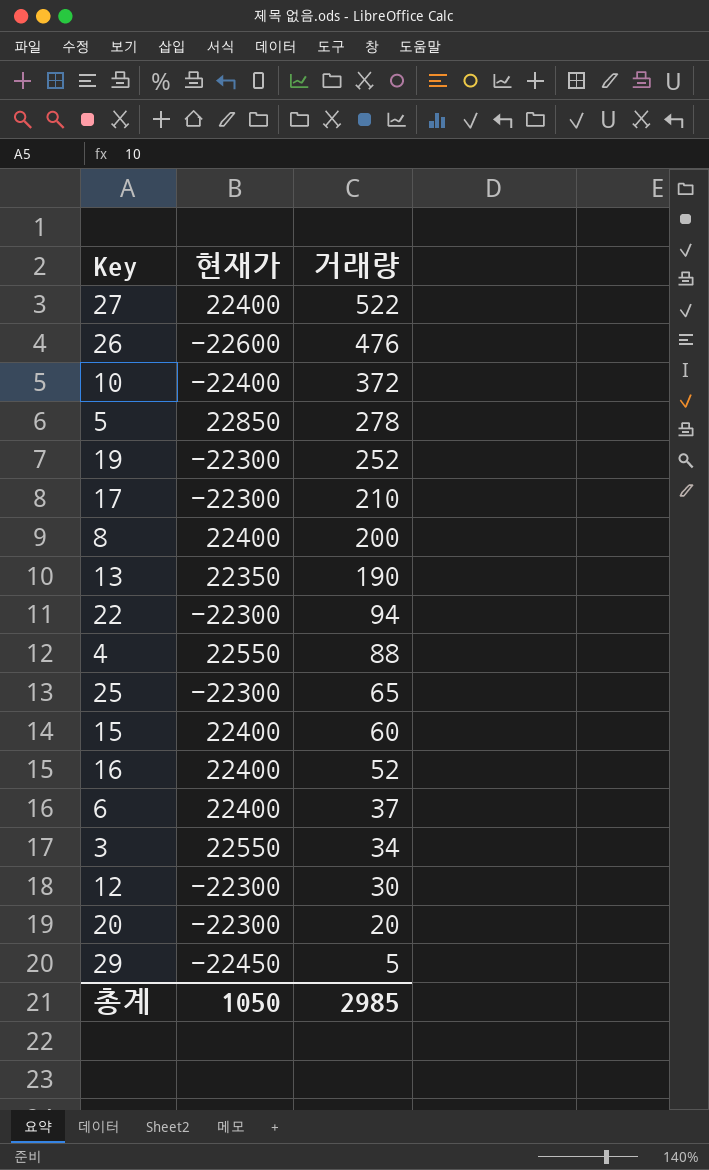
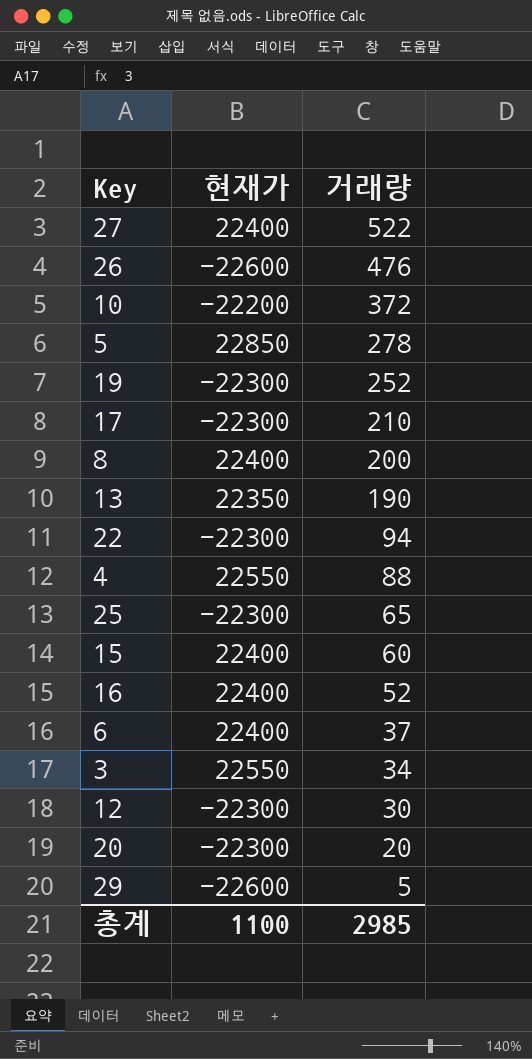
10 | 현재가: -22400 -> -22200
29 | 현재가: -22450 -> -22600
총계 | 현재가: 1050 -> 1100

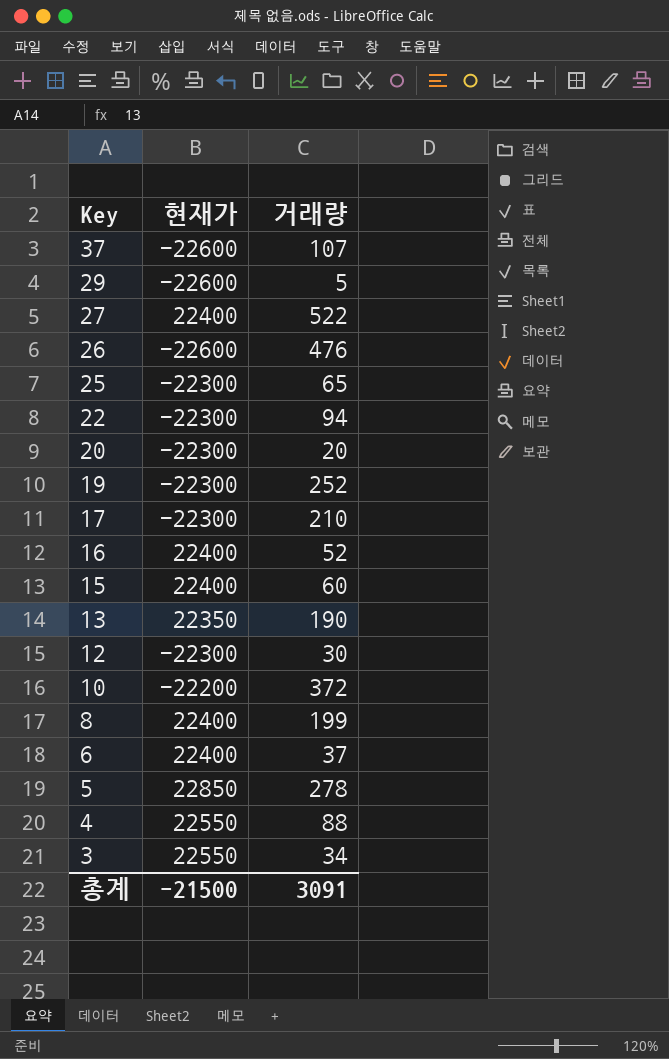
row order: 거래량 descending -> Key descending
row 37: none -> -22600 | 107
8 | 거래량: 200 -> 199
총계 | 현재가: 1100 -> -21500
총계 | 거래량: 2985 -> 3091

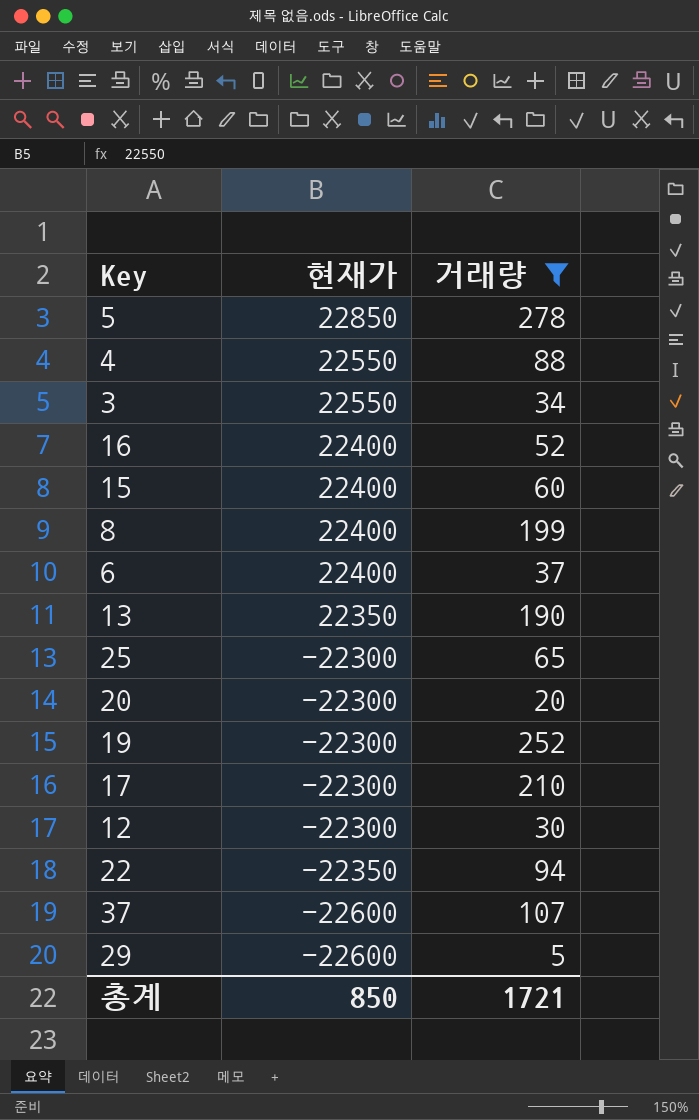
filter: none -> 거래량 <= 278
row order: Key descending -> 현재가 descending
22 | 현재가: -22300 -> -22350
총계 | 현재가: -21500 -> 850
총계 | 거래량: 3091 -> 1721

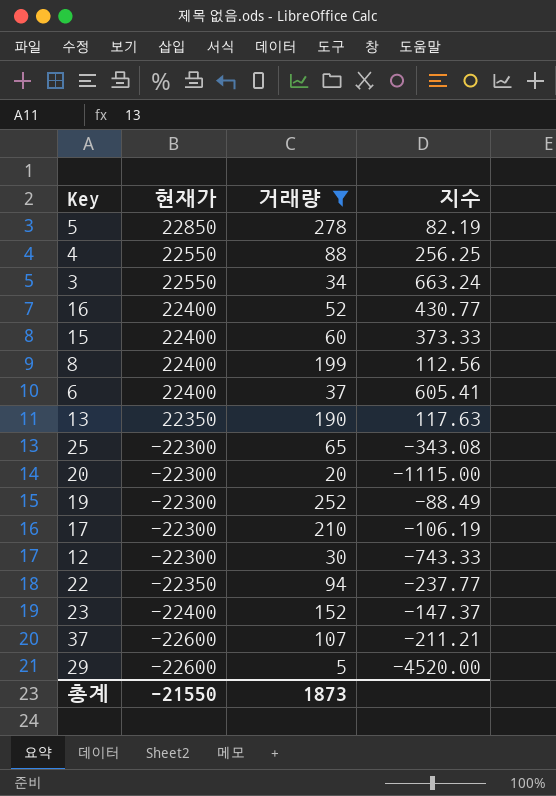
column 지수 | formula: none -> [현재가] / [거래량]
row 23: none -> -22400 | 152 | -147.37
총계 | 현재가: 850 -> -21550
총계 | 거래량: 1721 -> 1873

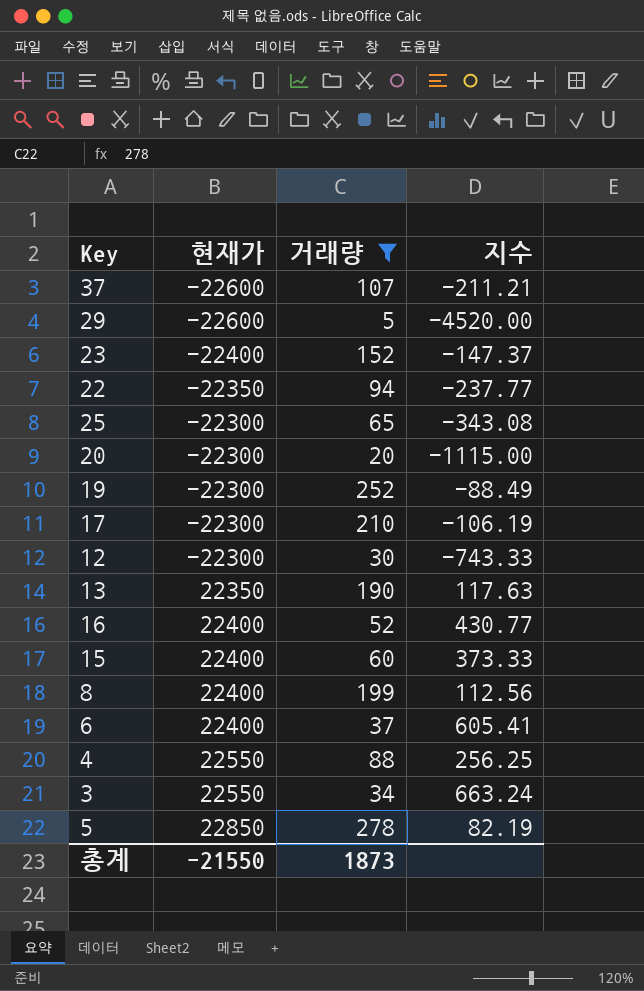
row order: 현재가 descending -> 현재가 ascending

